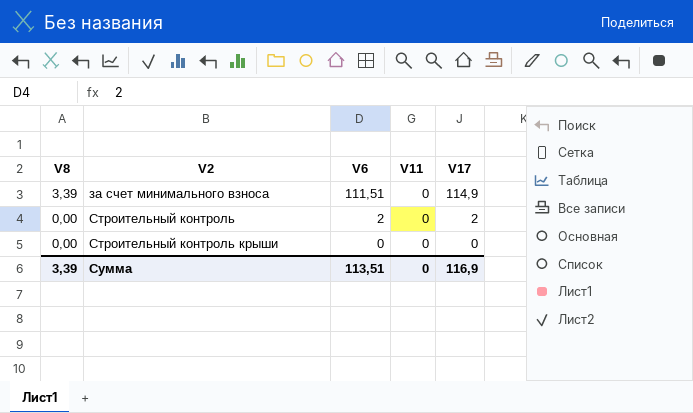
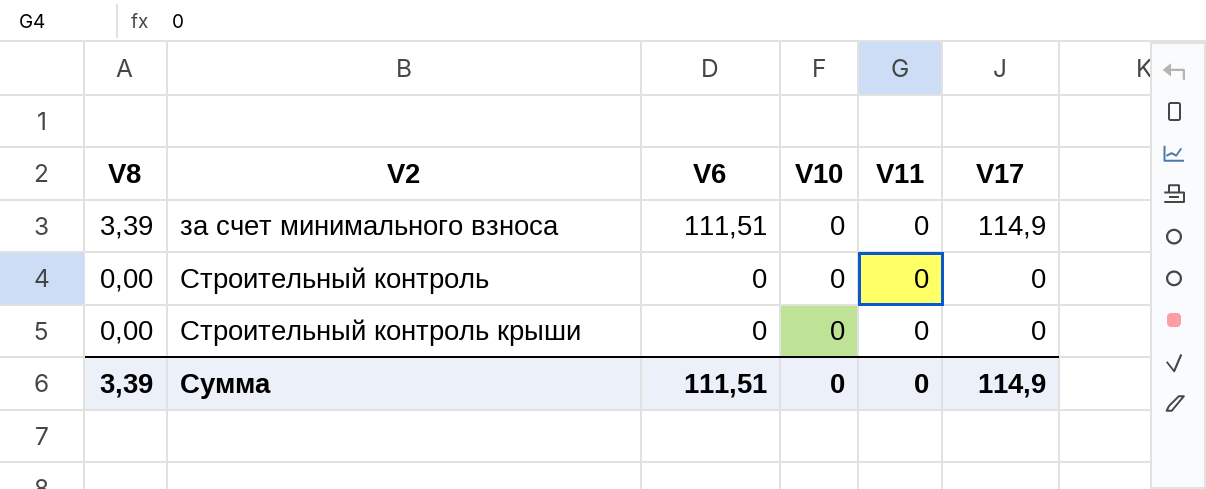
column V10 | position: none -> 4
Строительный контроль | V6: 2 -> 0
Строительный контроль | V17: 2 -> 0
Сумма | V6: 113,51 -> 111,51
Сумма | V17: 116,9 -> 114,9

